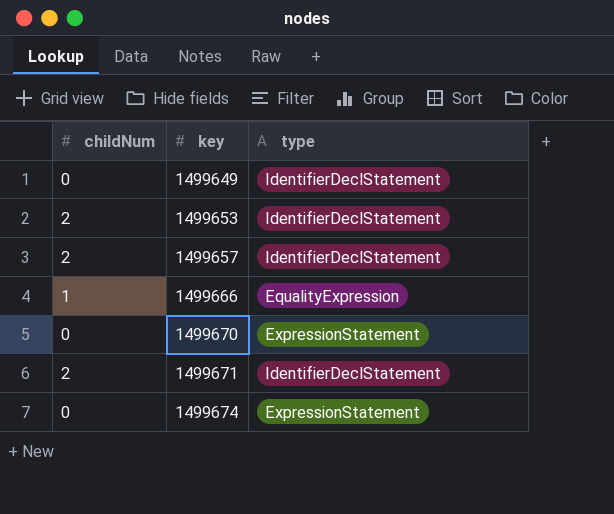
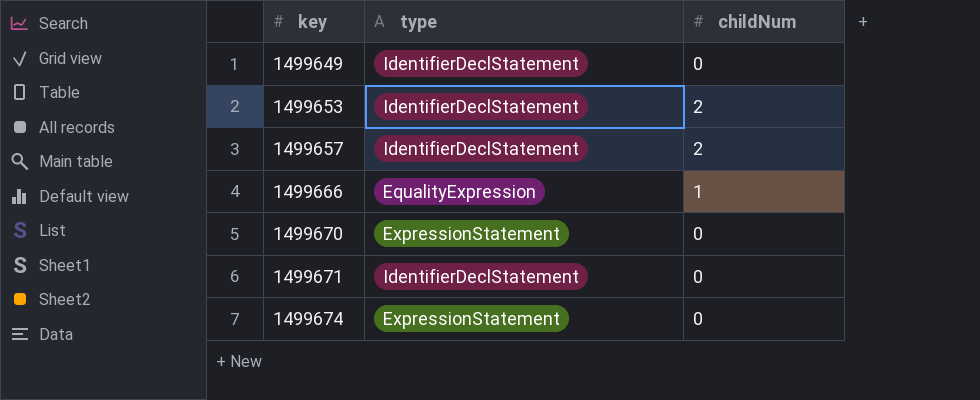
column childNum | position: 1 -> 3
1499671 | childNum: 2 -> 0

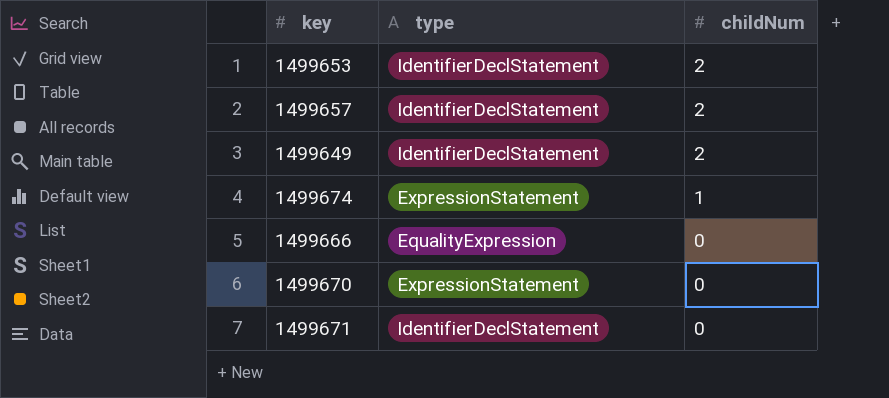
row order: key ascending -> childNum descending
1499649 | childNum: 0 -> 2
1499674 | childNum: 0 -> 1
1499666 | childNum: 1 -> 0

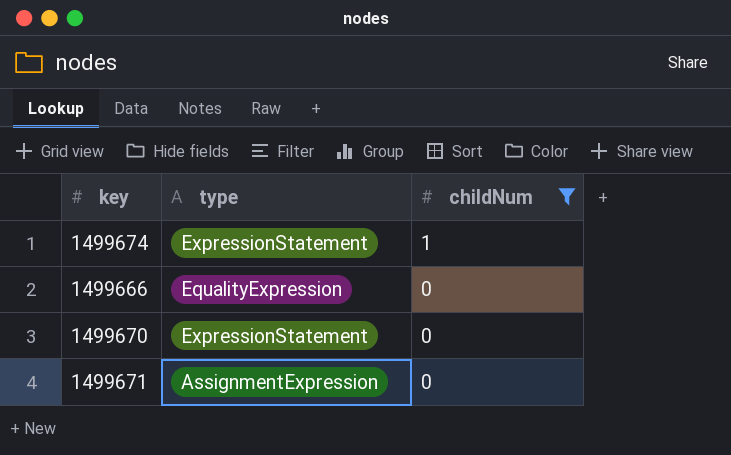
filter: none -> childNum != 2
1499671 | type: IdentifierDeclStatement -> AssignmentExpression

